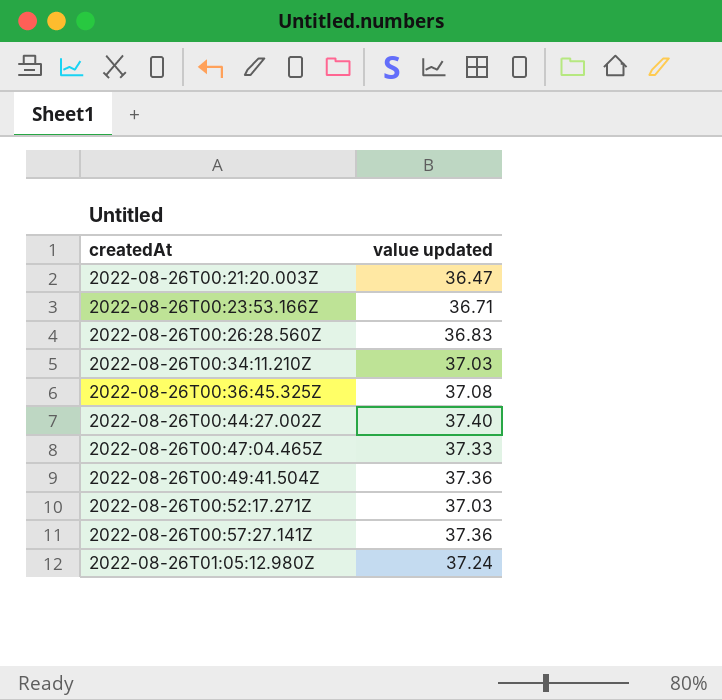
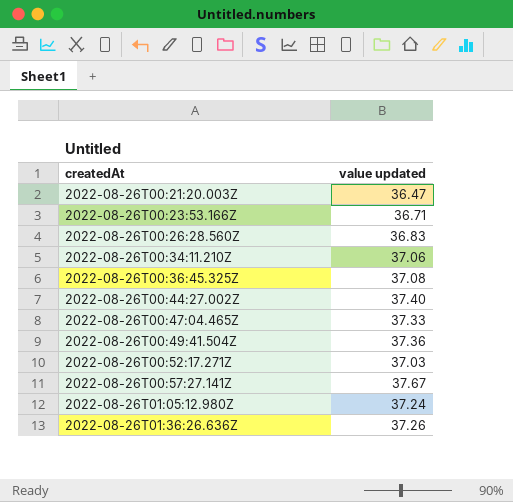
2022-08-26T00:34:11.210Z | value updated: 37.03 -> 37.06
2022-08-26T00:57:27.141Z | value updated: 37.36 -> 37.67
row 2022-08-26T01:36:26.636Z: none -> 37.26

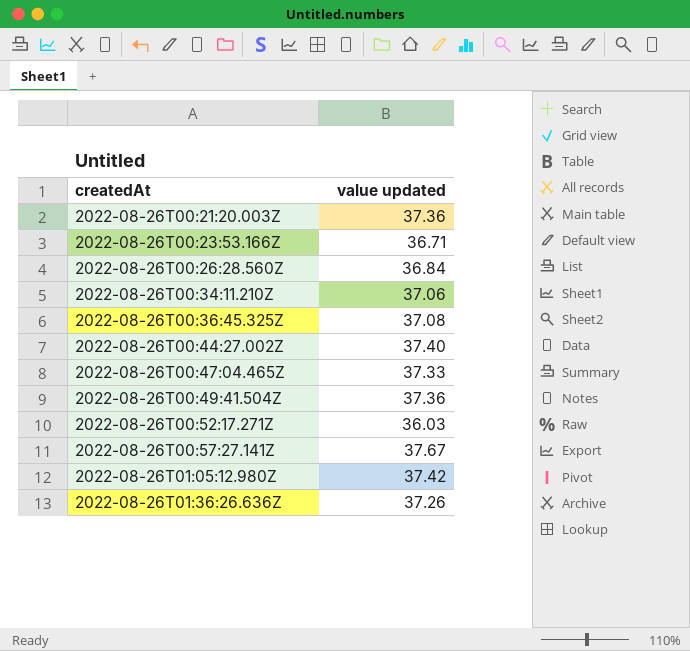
2022-08-26T00:21:20.003Z | value updated: 36.47 -> 37.36
2022-08-26T00:26:28.560Z | value updated: 36.83 -> 36.84
2022-08-26T00:52:17.271Z | value updated: 37.03 -> 36.03
2022-08-26T01:05:12.980Z | value updated: 37.24 -> 37.42

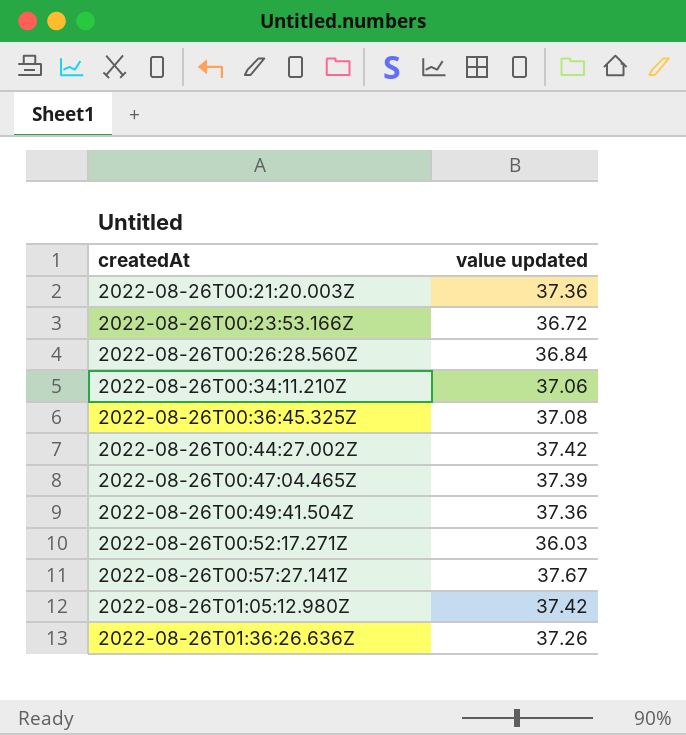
2022-08-26T00:23:53.166Z | value updated: 36.71 -> 36.72
2022-08-26T00:44:27.002Z | value updated: 37.40 -> 37.42
2022-08-26T00:47:04.465Z | value updated: 37.33 -> 37.39

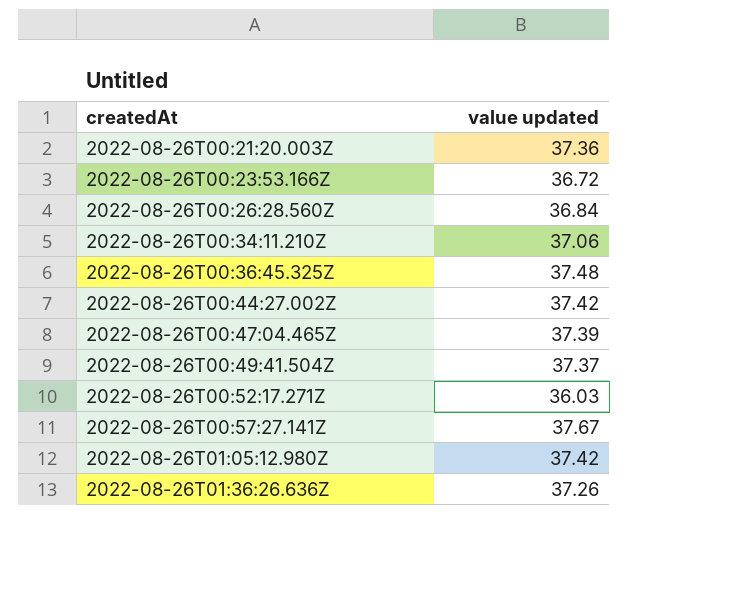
2022-08-26T00:36:45.325Z | value updated: 37.08 -> 37.48
2022-08-26T00:49:41.504Z | value updated: 37.36 -> 37.37

